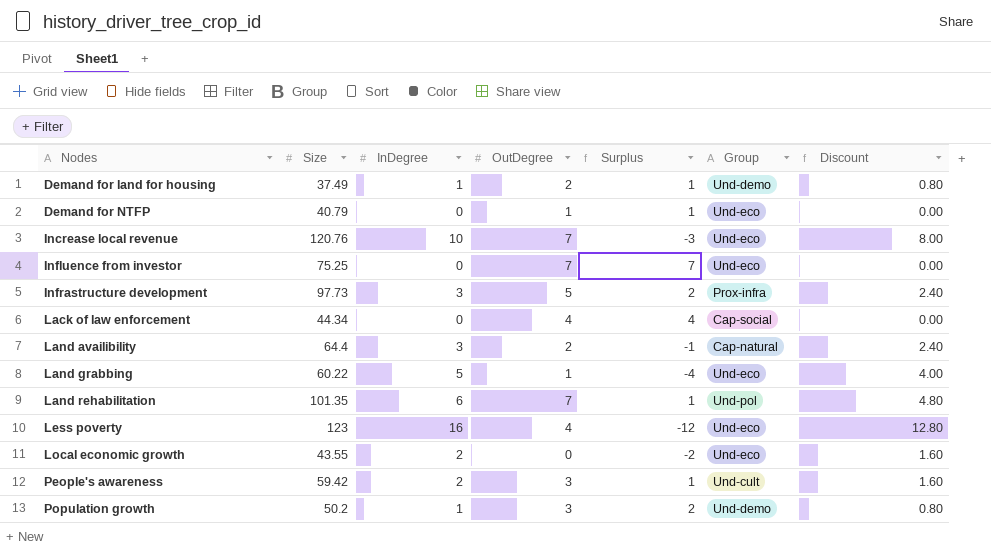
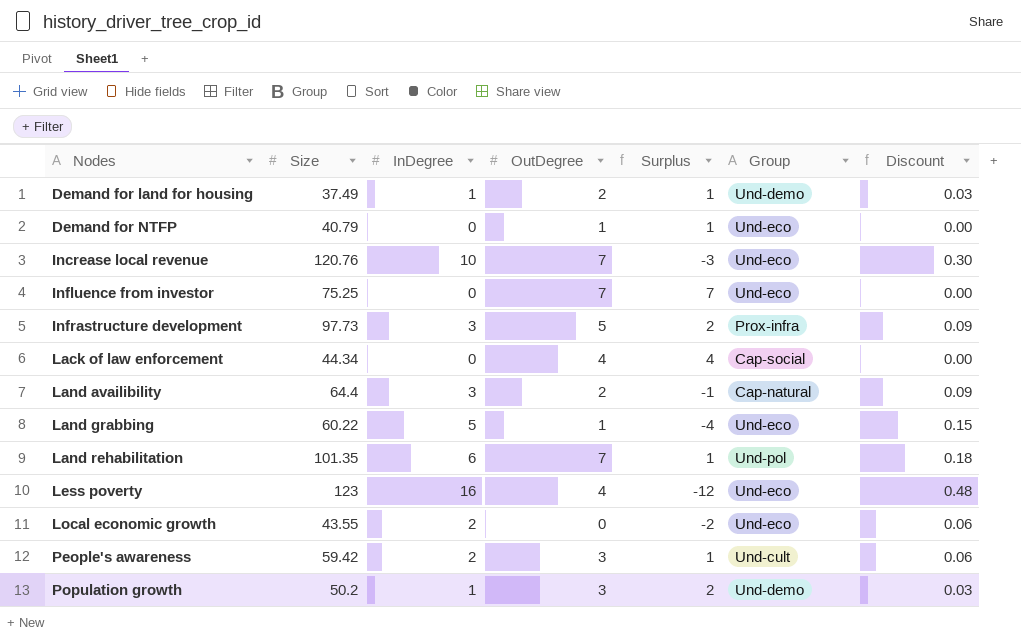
column Discount | formula: [InDegree] * 0.8 -> [InDegree] * 0.03

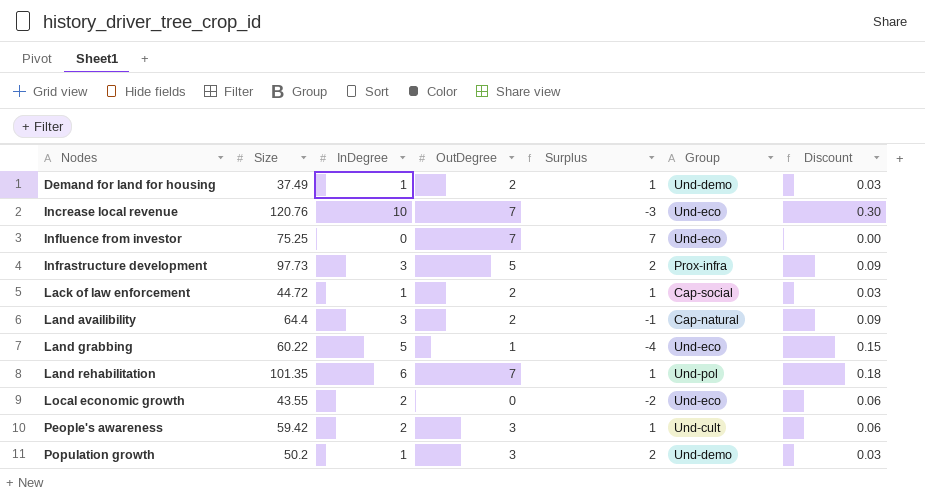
row Demand for NTFP: 40.79 | 0 | 1 | 1 | Und-eco | 0.00 -> none
row Less poverty: 123 | 16 | 4 | -12 | Und-eco | 0.48 -> none
Lack of law enforcement | Size: 44.34 -> 44.72
Lack of law enforcement | InDegree: 0 -> 1
Lack of law enforcement | OutDegree: 4 -> 2
Lack of law enforcement | Surplus: 4 -> 1
Lack of law enforcement | Discount: 0.00 -> 0.03

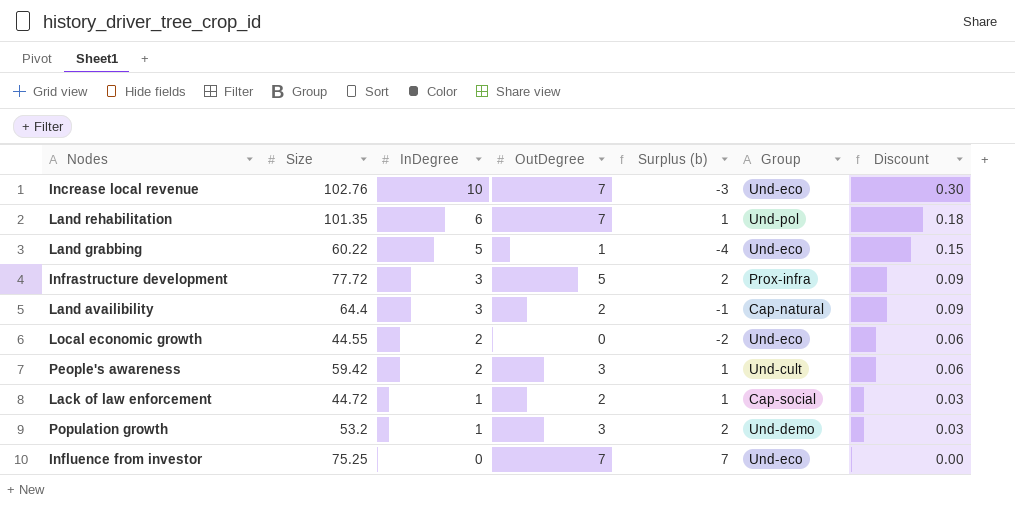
row order: Nodes ascending -> InDegree descending
column name: Surplus -> Surplus (b)
row Demand for land for housing: 37.49 | 1 | 2 | 1 | Und-demo | 0.03 -> none
Increase local revenue | Size: 120.76 -> 102.76
Infrastructure development | Size: 97.73 -> 77.72
Local economic growth | Size: 43.55 -> 44.55
Population growth | Size: 50.2 -> 53.2

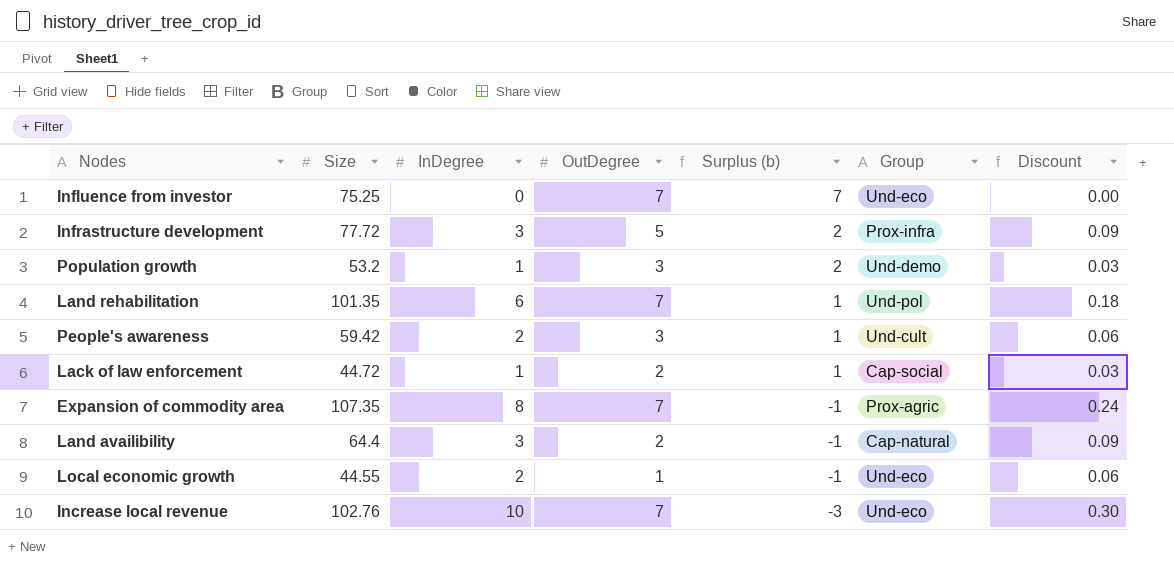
row order: InDegree descending -> Surplus (b) descending
row Land grabbing: 60.22 | 5 | 1 | -4 | Und-eco | 0.15 -> none
row Expansion of commodity area: none -> 107.35 | 8 | 7 | -1 | Prox-agric | 0.24
Local economic growth | OutDegree: 0 -> 1
Local economic growth | Surplus (b): -2 -> -1

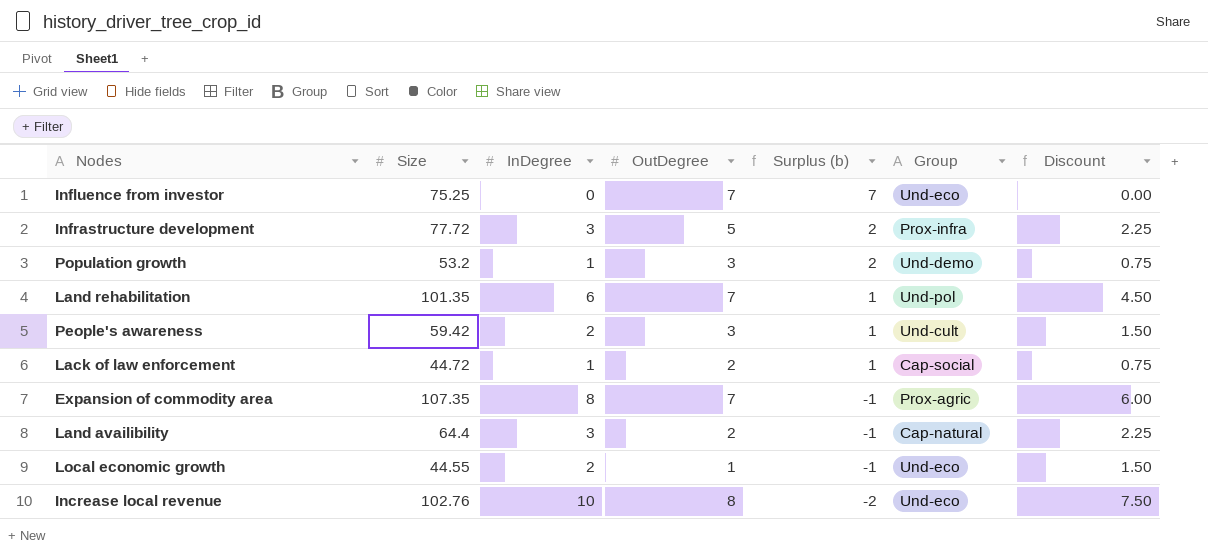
column Discount | formula: [InDegree] * 0.03 -> [InDegree] * 0.75
Increase local revenue | OutDegree: 7 -> 8
Increase local revenue | Surplus (b): -3 -> -2

